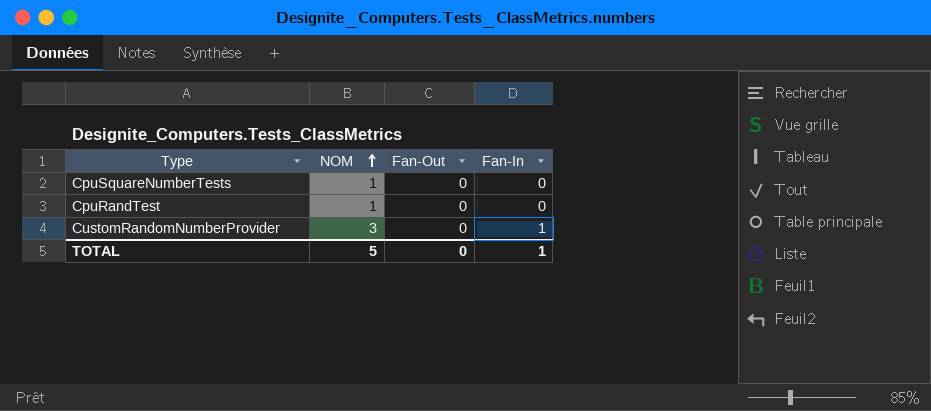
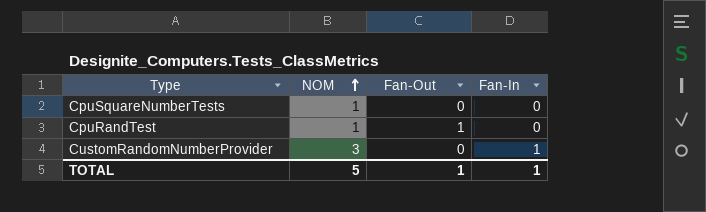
CpuRandTest | Fan-Out: 0 -> 1
TOTAL | Fan-Out: 0 -> 1

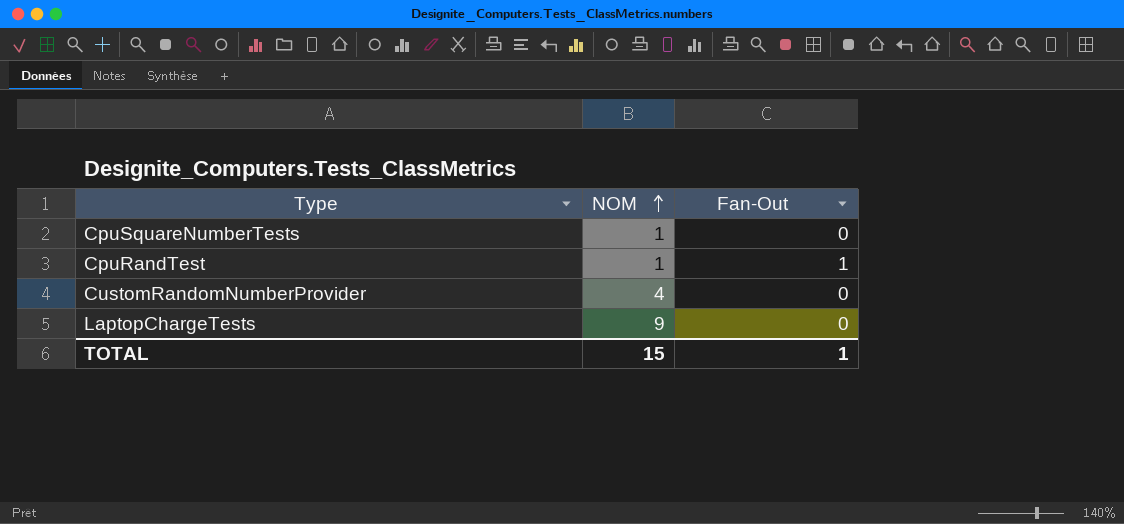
column Fan-In | position: 4 -> none
CustomRandomNumberProvider | NOM: 3 -> 4
row LaptopChargeTests: none -> 9 | 0
TOTAL | NOM: 5 -> 15

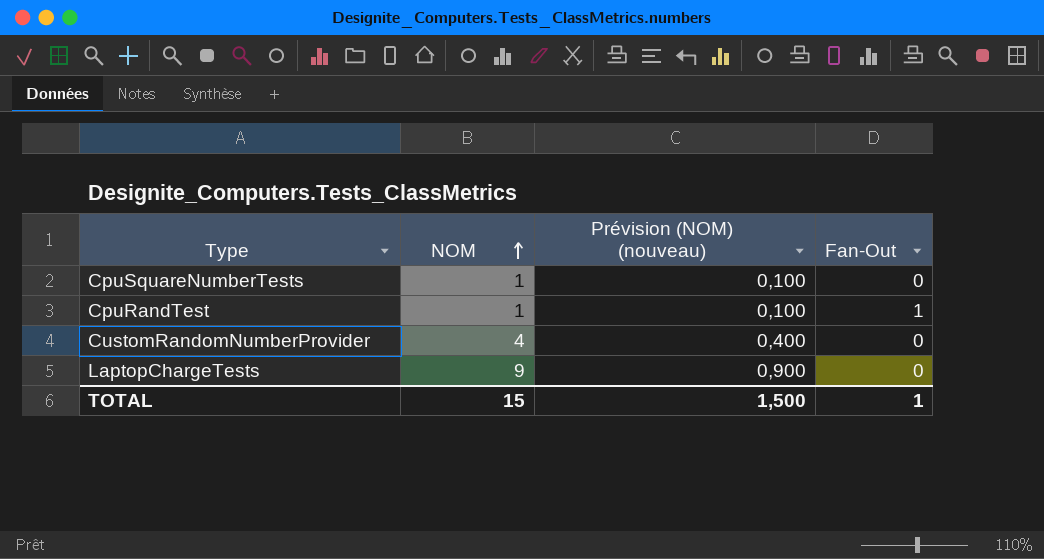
column Prévision (NOM) (nouveau) | formula: none -> [NOM] * 0,1

